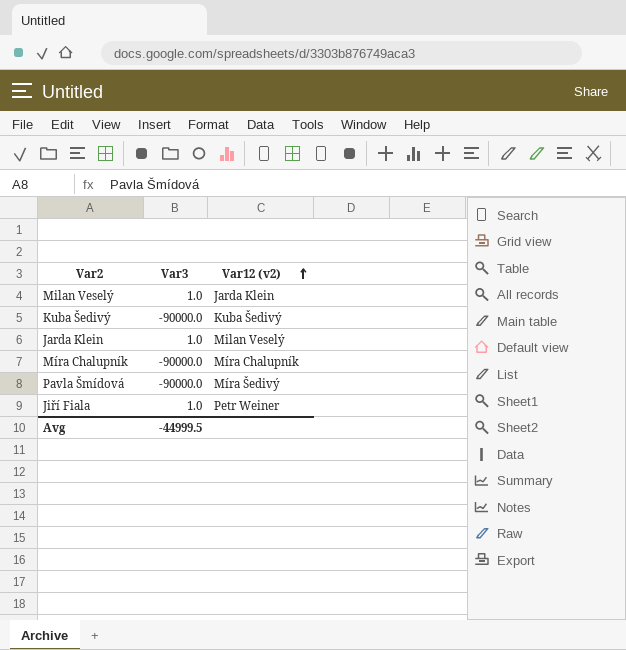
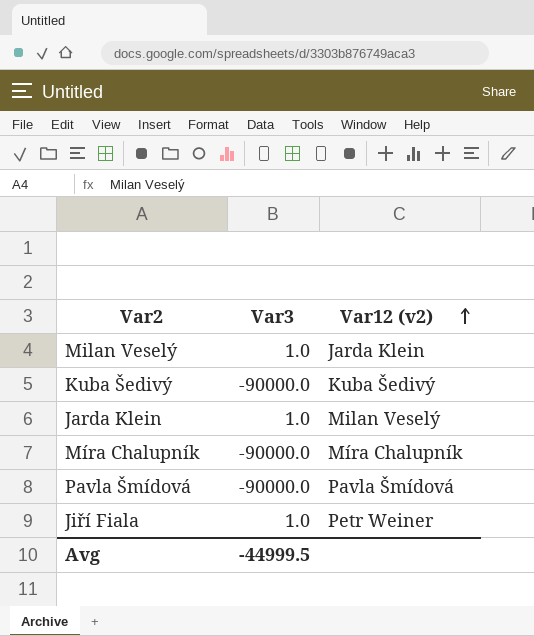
Pavla Šmídová | Var12 (v2): Míra Šedivý -> Pavla Šmídová

